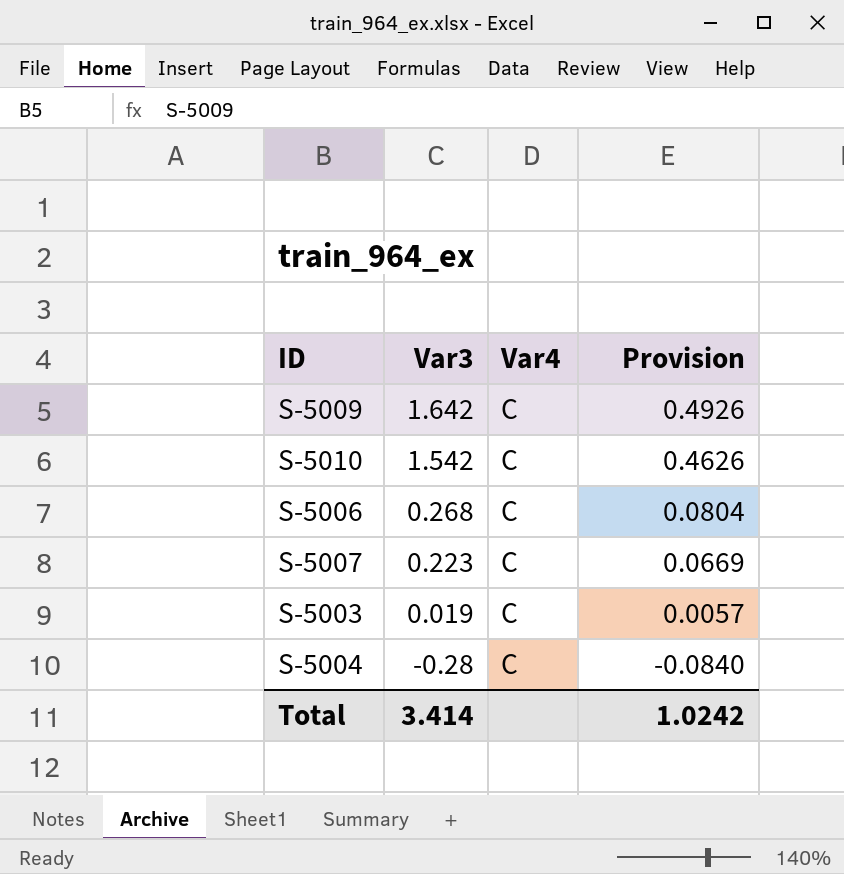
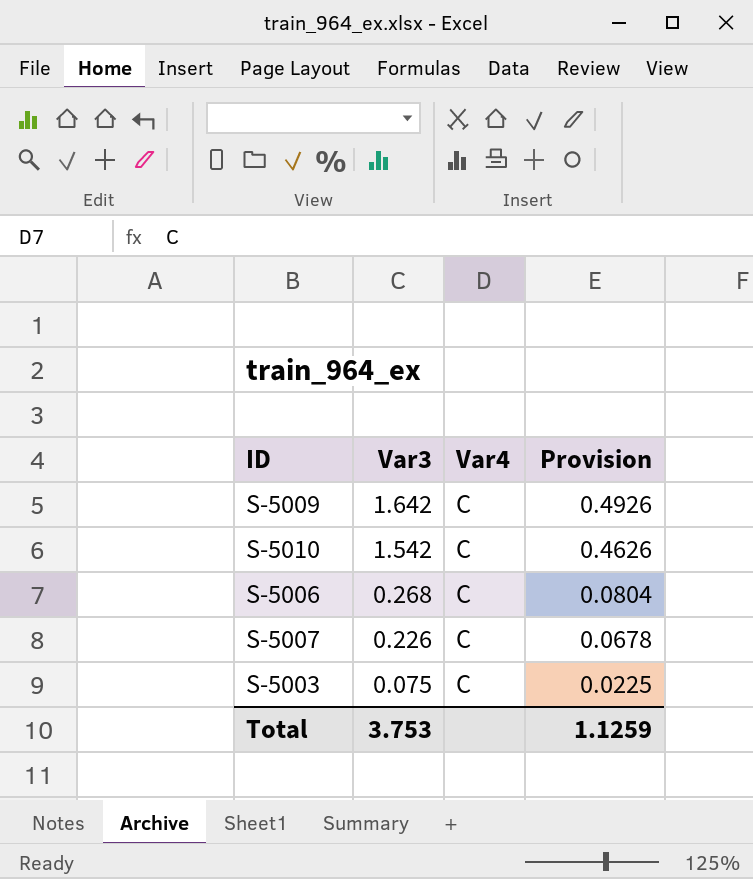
row S-5004: -0.28 | C | -0.0840 -> none
S-5007 | Var3: 0.223 -> 0.226
S-5007 | Provision: 0.0669 -> 0.0678
S-5003 | Var3: 0.019 -> 0.075
S-5003 | Provision: 0.0057 -> 0.0225
Total | Var3: 3.414 -> 3.753
Total | Provision: 1.0242 -> 1.1259

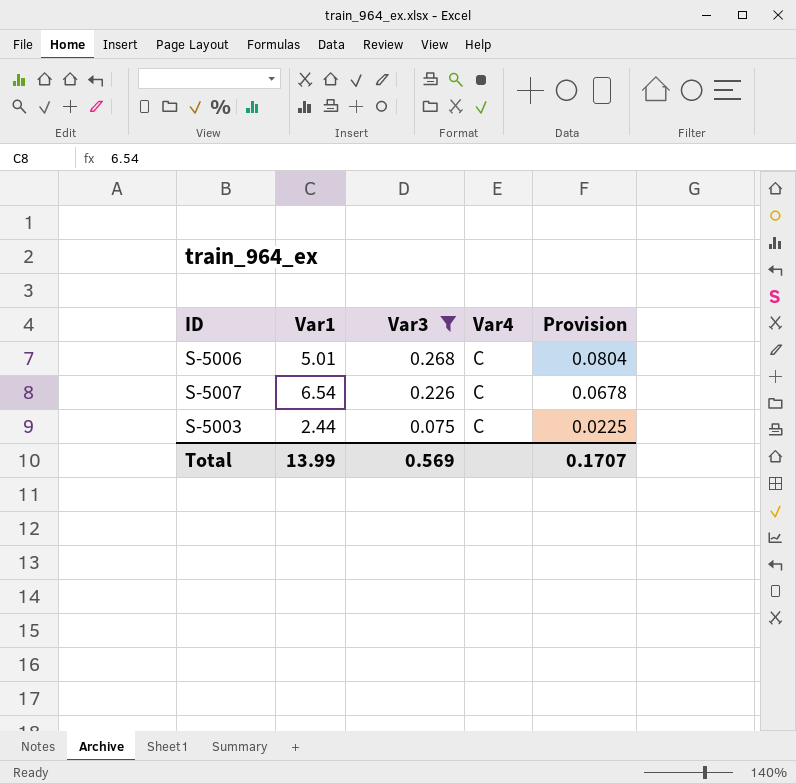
filter: none -> Var3 <= 0.268
column Var1 | position: none -> 2
Total | Var3: 3.753 -> 0.569
Total | Provision: 1.1259 -> 0.1707

